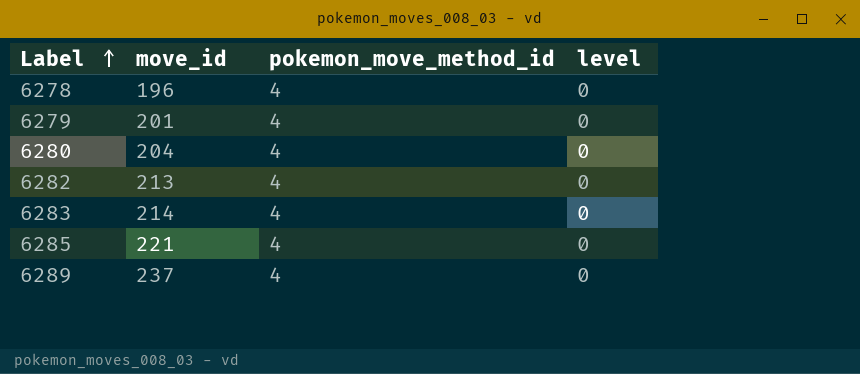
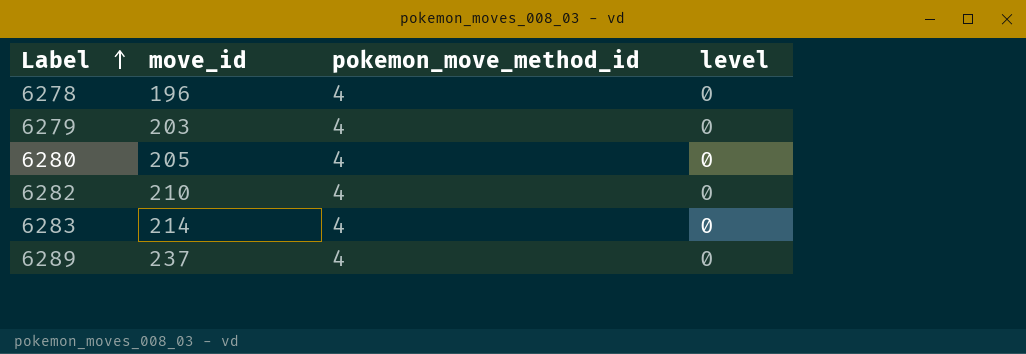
row 6285: 221 | 4 | 0 -> none
6279 | move_id: 201 -> 203
6280 | move_id: 204 -> 205
6282 | move_id: 213 -> 210

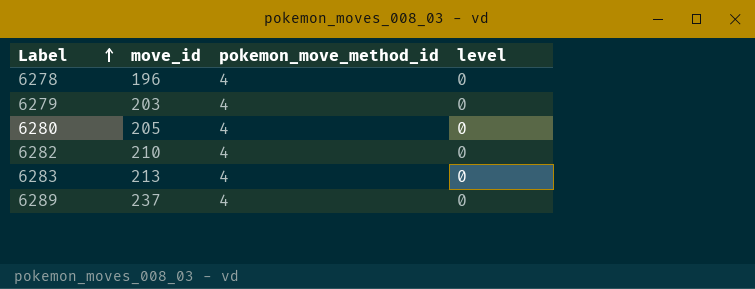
6283 | move_id: 214 -> 213

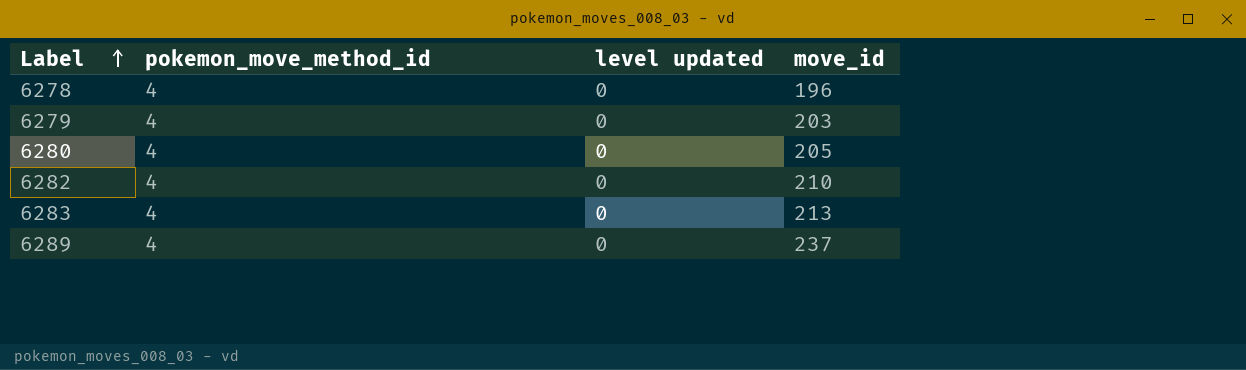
column name: level -> level updated
column move_id | position: 2 -> 4

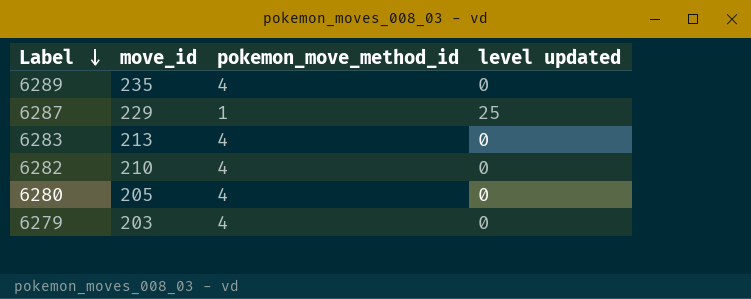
row order: Label ascending -> Label descending
column move_id | position: 4 -> 2
row 6278: 4 | 0 | 196 -> none
6289 | move_id: 237 -> 235
row 6287: none -> 229 | 1 | 25

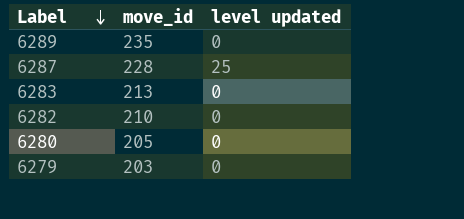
column pokemon_move_method_id | position: 3 -> none
6287 | move_id: 229 -> 228

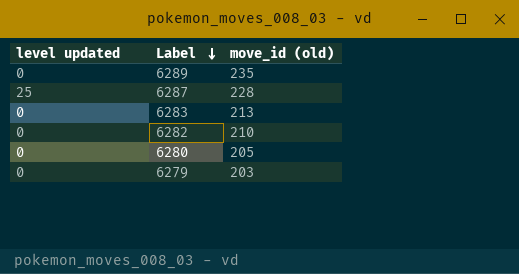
column level updated | position: 3 -> 1
column name: move_id -> move_id (old)

